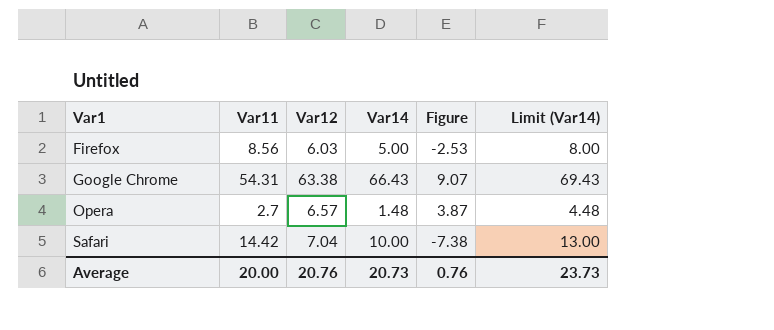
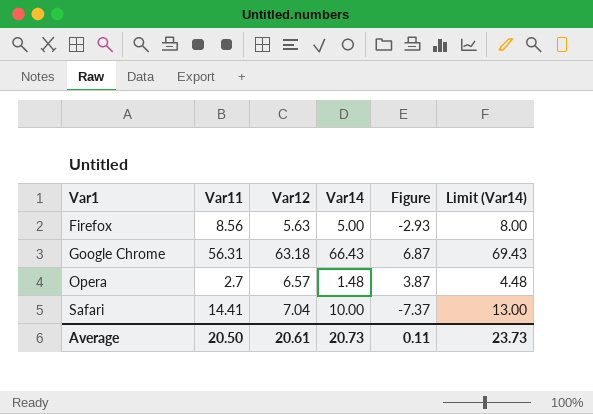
Firefox | Var12: 6.03 -> 5.63
Firefox | Figure: -2.53 -> -2.93
Google Chrome | Var11: 54.31 -> 56.31
Google Chrome | Var12: 63.38 -> 63.18
Google Chrome | Figure: 9.07 -> 6.87
Safari | Var11: 14.42 -> 14.41
Safari | Figure: -7.38 -> -7.37
Average | Var11: 20.00 -> 20.50
Average | Var12: 20.76 -> 20.61
Average | Figure: 0.76 -> 0.11

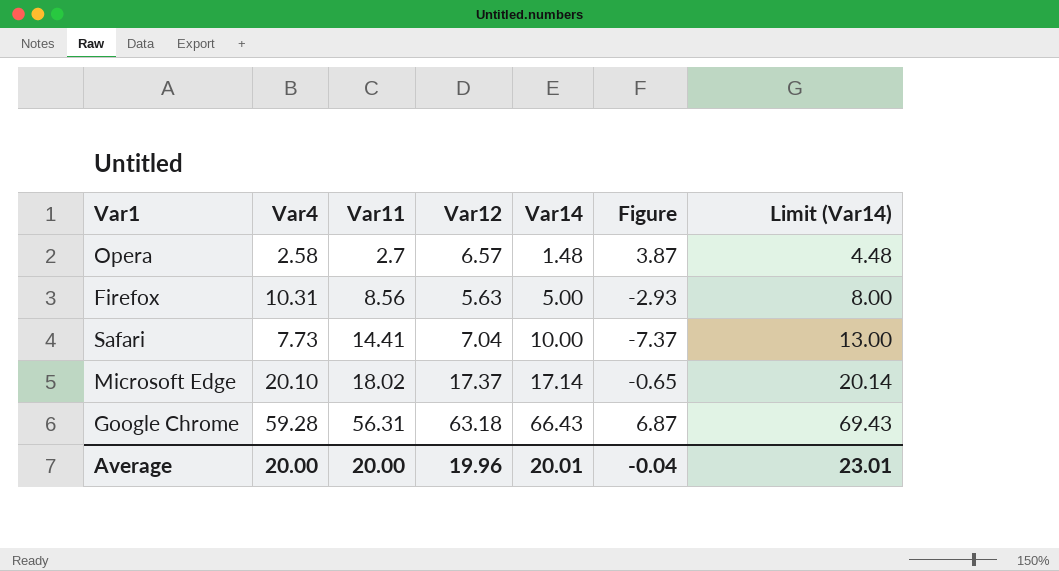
row order: Var1 ascending -> Var11 ascending
column Var4 | position: none -> 2
row Microsoft Edge: none -> 20.10 | 18.02 | 17.37 | 17.14 | -0.65 | 20.14
Average | Var11: 20.50 -> 20.00
Average | Var12: 20.61 -> 19.96
Average | Var14: 20.73 -> 20.01
Average | Figure: 0.11 -> -0.04
Average | Limit (Var14): 23.73 -> 23.01

